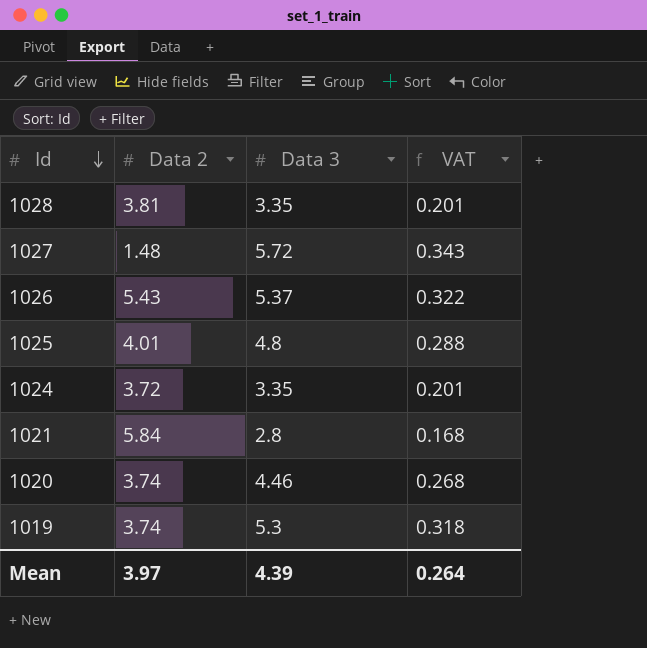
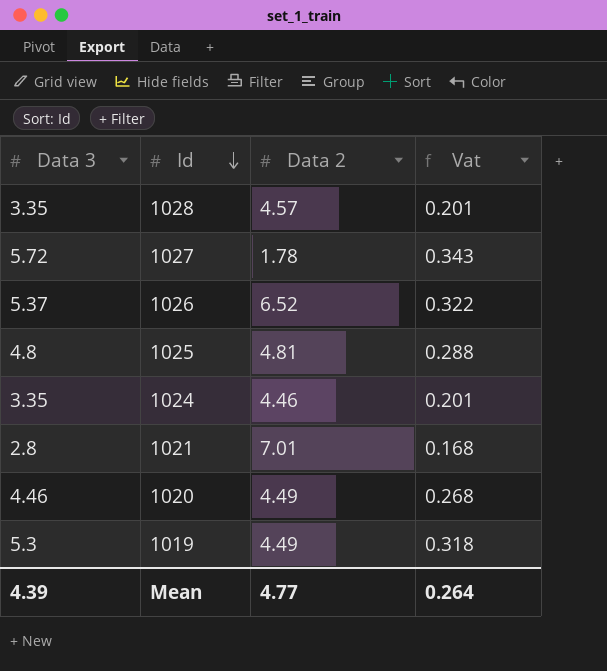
column Data 3 | position: 3 -> 1
column name: VAT -> Vat
1028 | Data 2: 3.81 -> 4.57
1027 | Data 2: 1.48 -> 1.78
1026 | Data 2: 5.43 -> 6.52
1025 | Data 2: 4.01 -> 4.81
1024 | Data 2: 3.72 -> 4.46
1021 | Data 2: 5.84 -> 7.01
1020 | Data 2: 3.74 -> 4.49
1019 | Data 2: 3.74 -> 4.49
Mean | Data 2: 3.97 -> 4.77

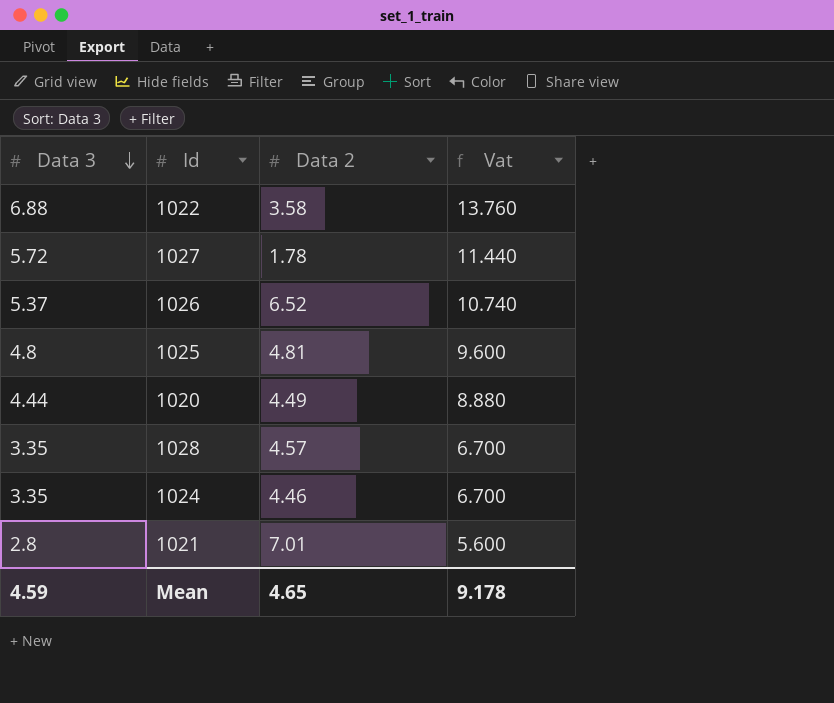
row order: Id descending -> Data 3 descending
column Vat | formula: [Data 3] * 0.06 -> [Data 3] * 2
row 1019: 5.3 | 4.49 | 0.318 -> none
row 1022: none -> 6.88 | 3.58 | 13.760
1020 | Data 3: 4.46 -> 4.44
Mean | Data 3: 4.39 -> 4.59
Mean | Data 2: 4.77 -> 4.65
Mean | Vat: 0.264 -> 9.178

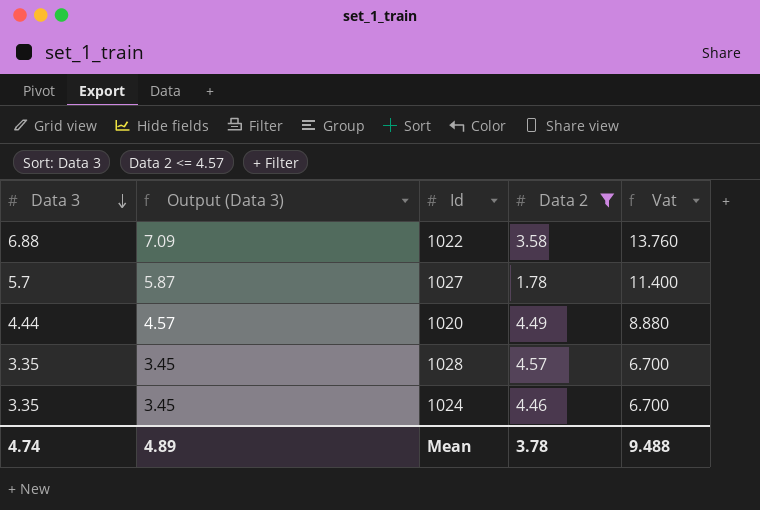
filter: none -> Data 2 <= 4.57
column Output (Data 3) | formula: none -> [Data 3] * 1.03
1027 | Data 3: 5.72 -> 5.7
1027 | Vat: 11.440 -> 11.400
Mean | Data 3: 4.59 -> 4.74
Mean | Data 2: 4.65 -> 3.78
Mean | Vat: 9.178 -> 9.488

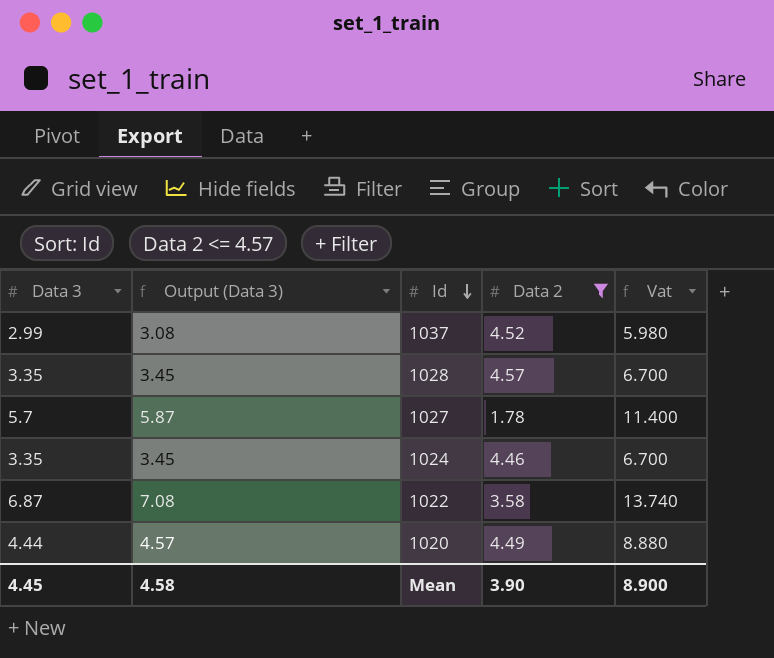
row order: Data 3 descending -> Id descending
row 1037: none -> 2.99 | 3.08 | 4.52 | 5.980
1022 | Data 3: 6.88 -> 6.87
1022 | Output (Data 3): 7.09 -> 7.08
1022 | Vat: 13.760 -> 13.740
Mean | Data 3: 4.74 -> 4.45
Mean | Output (Data 3): 4.89 -> 4.58
Mean | Data 2: 3.78 -> 3.90
Mean | Vat: 9.488 -> 8.900

